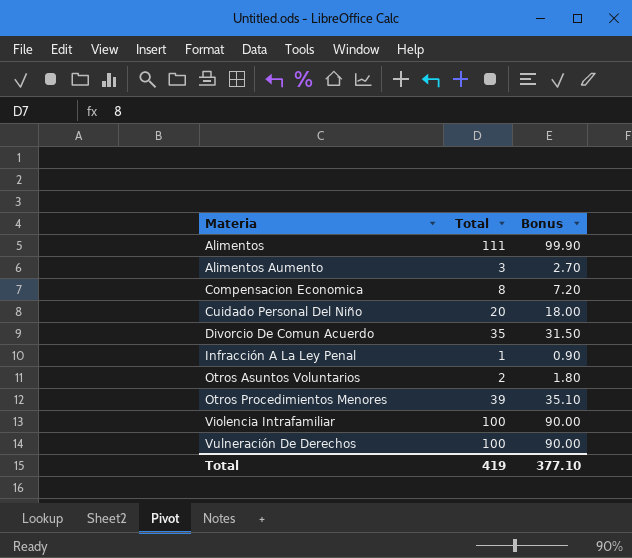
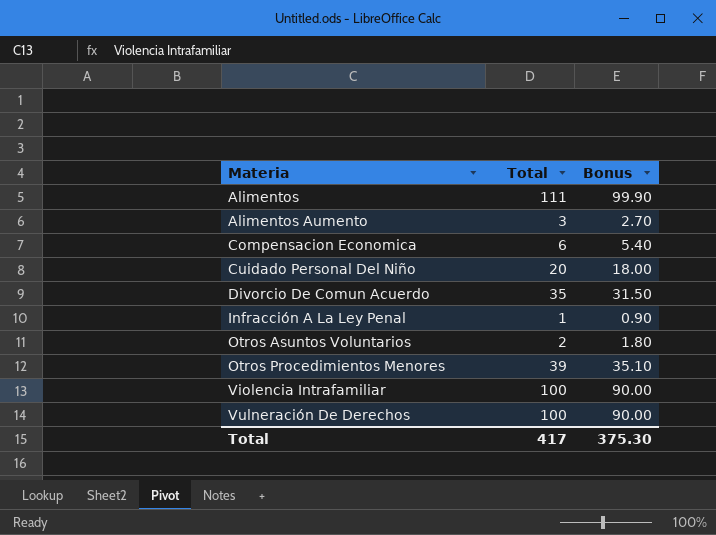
Compensacion Economica | Total: 8 -> 6
Compensacion Economica | Bonus: 7.20 -> 5.40
Total | Total: 419 -> 417
Total | Bonus: 377.10 -> 375.30

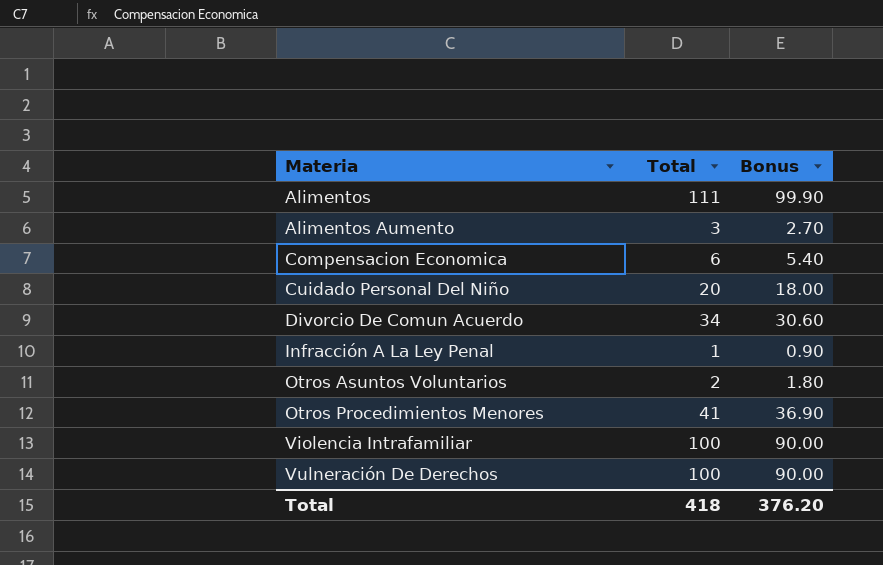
Divorcio De Comun Acuerdo | Total: 35 -> 34
Divorcio De Comun Acuerdo | Bonus: 31.50 -> 30.60
Otros Procedimientos Menores | Total: 39 -> 41
Otros Procedimientos Menores | Bonus: 35.10 -> 36.90
Total | Total: 417 -> 418
Total | Bonus: 375.30 -> 376.20

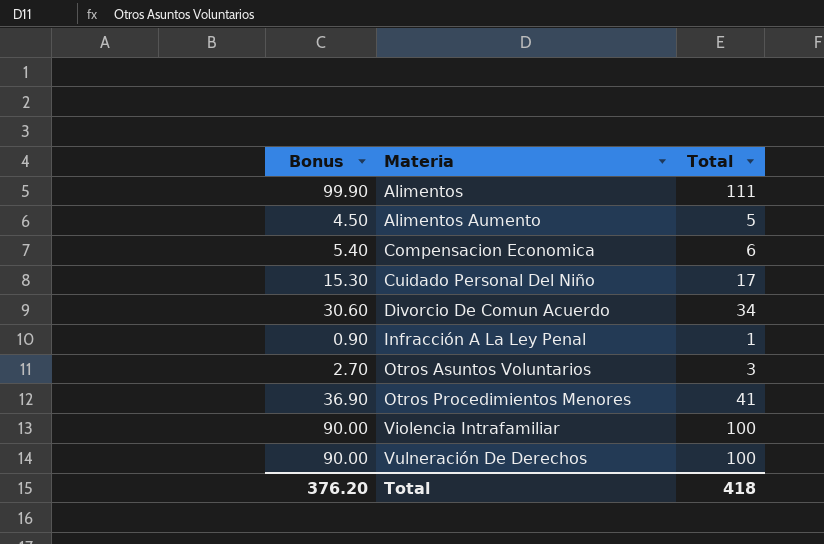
column Bonus | position: 3 -> 1
Alimentos Aumento | Bonus: 2.70 -> 4.50
Alimentos Aumento | Total: 3 -> 5
Cuidado Personal Del Niño | Bonus: 18.00 -> 15.30
Cuidado Personal Del Niño | Total: 20 -> 17
Otros Asuntos Voluntarios | Bonus: 1.80 -> 2.70
Otros Asuntos Voluntarios | Total: 2 -> 3

